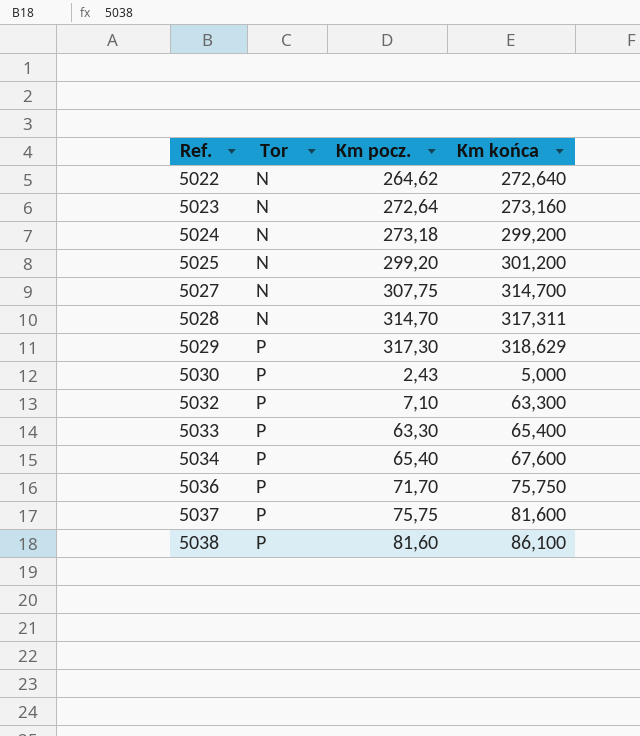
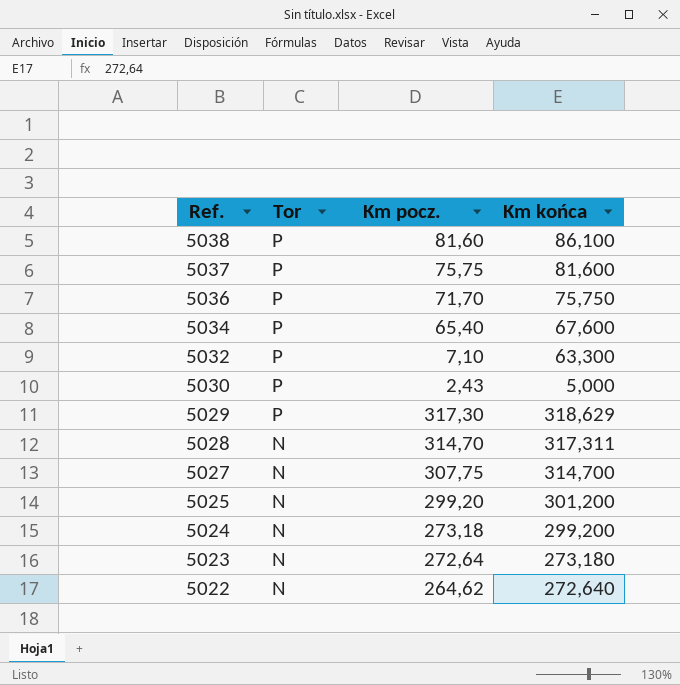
row order: Ref. ascending -> Ref. descending
row 5033: P | 63,30 | 65,400 -> none
5023 | Km końca: 273,160 -> 273,180

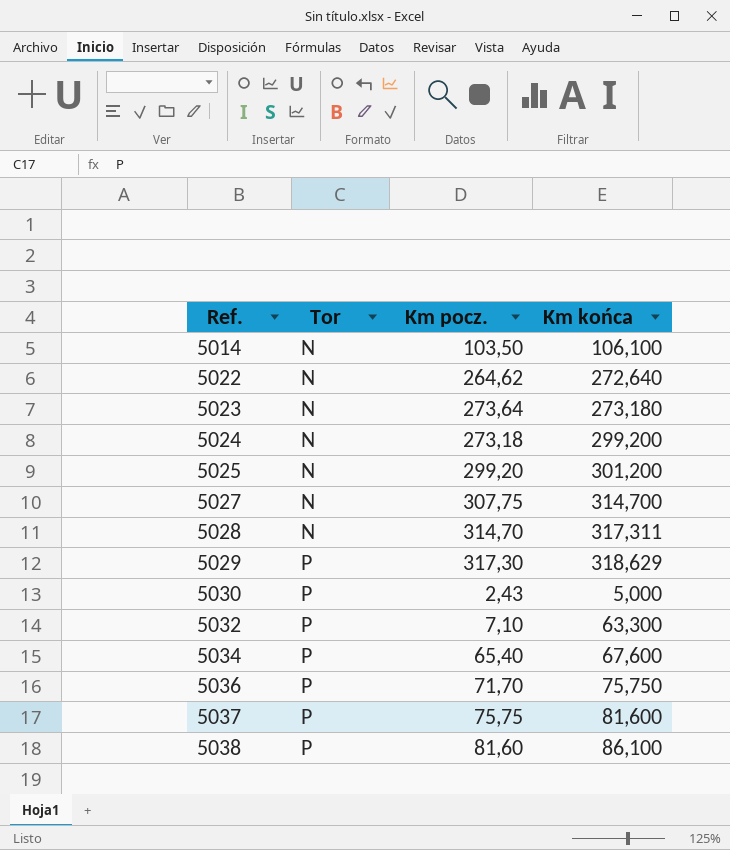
row order: Ref. descending -> Ref. ascending
row 5014: none -> N | 103,50 | 106,100
5023 | Km pocz.: 272,64 -> 273,64

